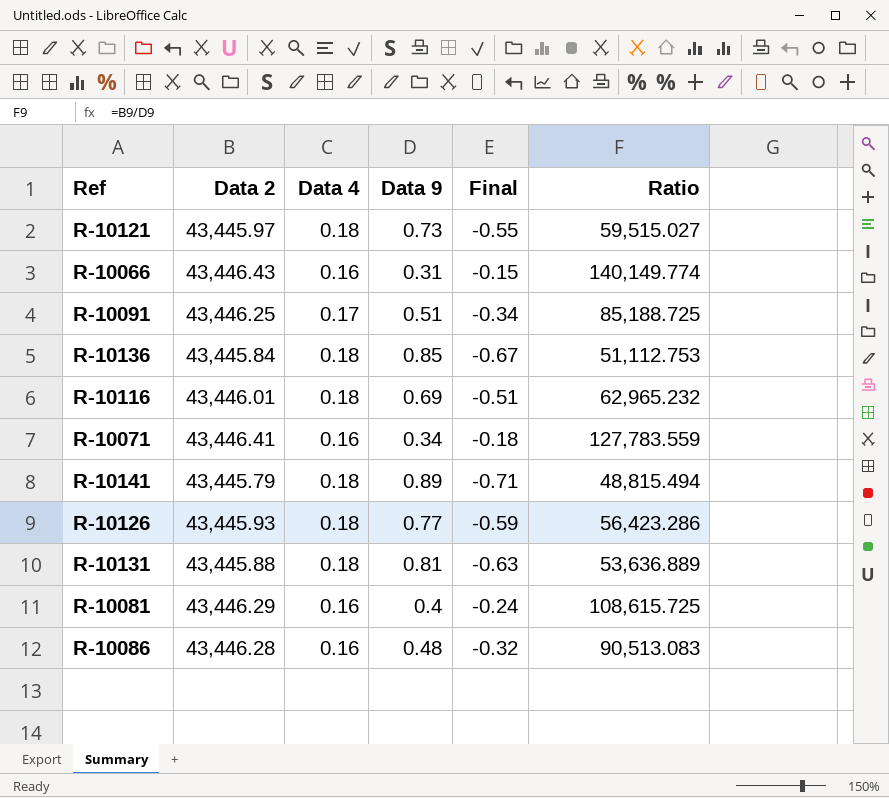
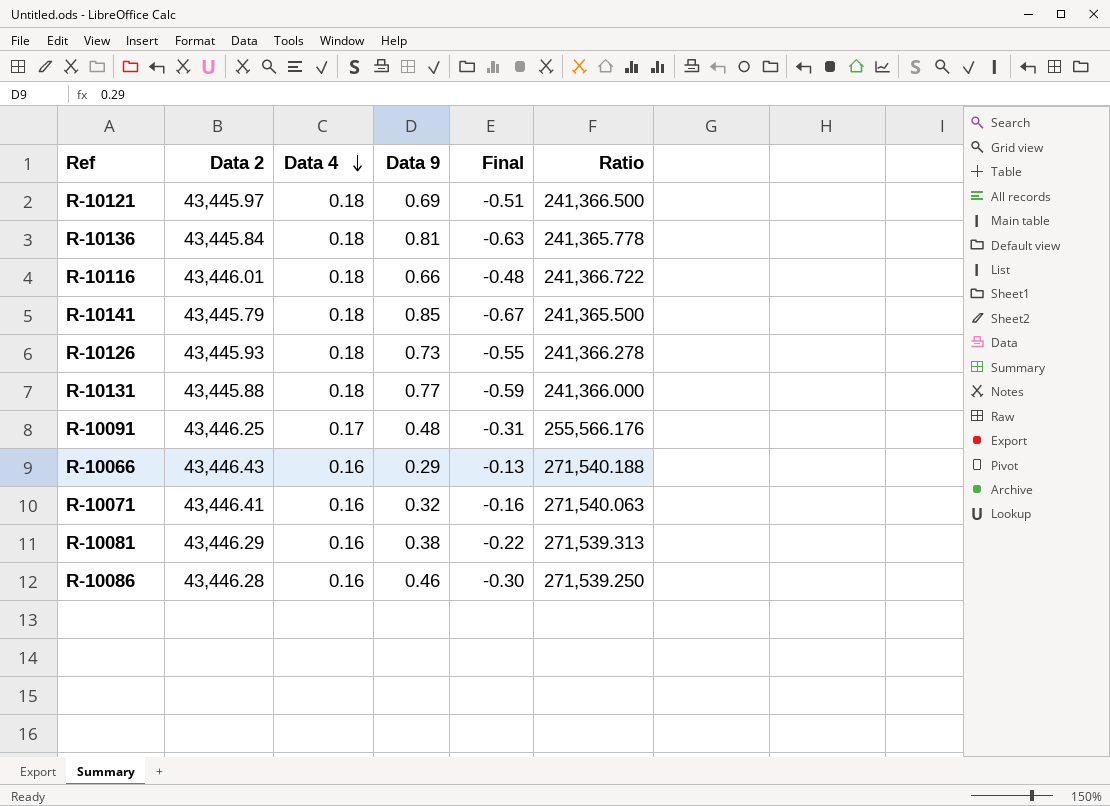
row order: none -> Data 4 descending
column Ratio | formula: [Data 2] / [Data 9] -> [Data 2] / [Data 4]
R-10121 | Data 9: 0.73 -> 0.69
R-10121 | Final: -0.55 -> -0.51
R-10136 | Data 9: 0.85 -> 0.81
R-10136 | Final: -0.67 -> -0.63
R-10116 | Data 9: 0.69 -> 0.66
R-10116 | Final: -0.51 -> -0.48
R-10141 | Data 9: 0.89 -> 0.85
R-10141 | Final: -0.71 -> -0.67
R-10126 | Data 9: 0.77 -> 0.73
R-10126 | Final: -0.59 -> -0.55
R-10131 | Data 9: 0.81 -> 0.77
R-10131 | Final: -0.63 -> -0.59
R-10091 | Data 9: 0.51 -> 0.48
R-10091 | Final: -0.34 -> -0.31
R-10066 | Data 9: 0.31 -> 0.29
R-10066 | Final: -0.15 -> -0.13
R-10071 | Data 9: 0.34 -> 0.32
R-10071 | Final: -0.18 -> -0.16
R-10081 | Data 9: 0.4 -> 0.38
R-10081 | Final: -0.24 -> -0.22
R-10086 | Data 9: 0.48 -> 0.46
R-10086 | Final: -0.32 -> -0.30

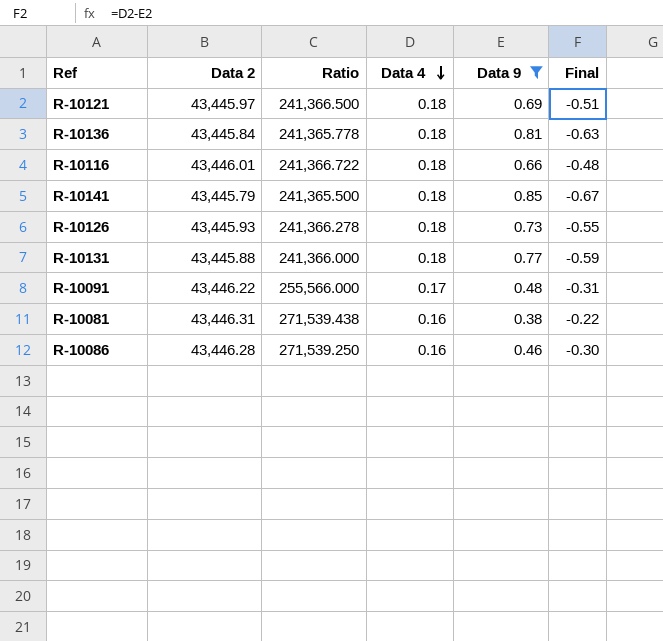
filter: none -> Data 9 >= 0.38
column Ratio | position: 6 -> 3
R-10091 | Data 2: 43,446.25 -> 43,446.22
R-10091 | Ratio: 255,566.176 -> 255,566.000
R-10081 | Data 2: 43,446.29 -> 43,446.31
R-10081 | Ratio: 271,539.313 -> 271,539.438

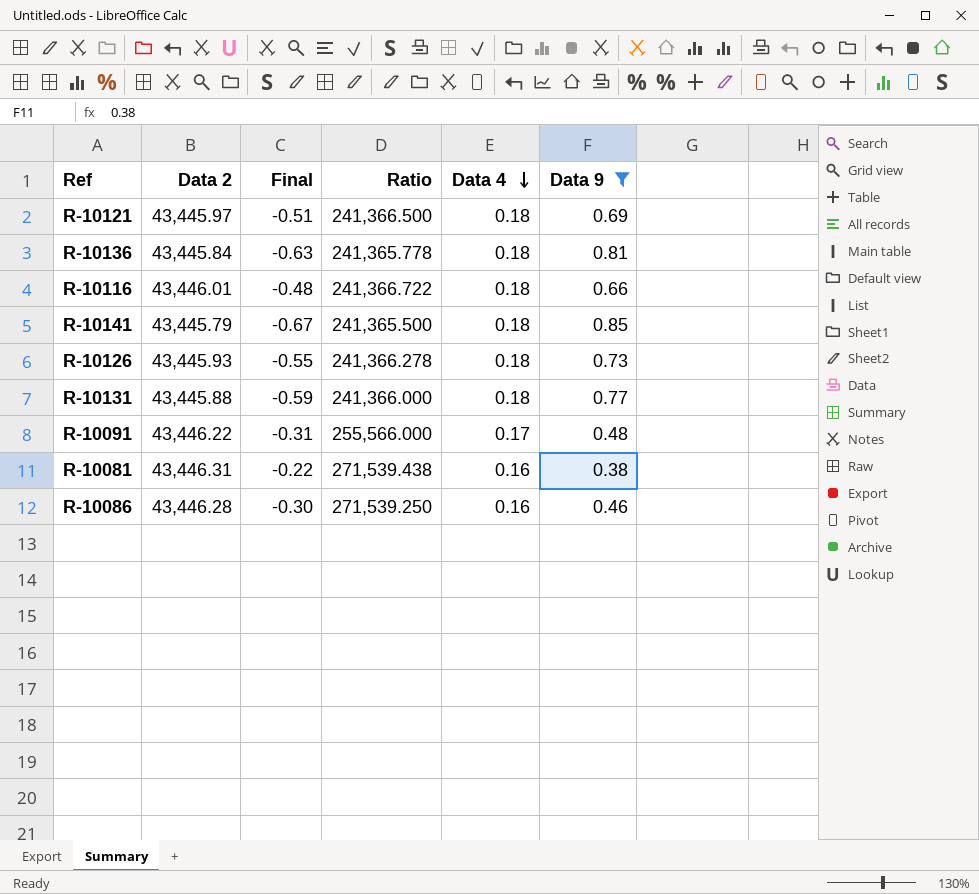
column Final | position: 6 -> 3

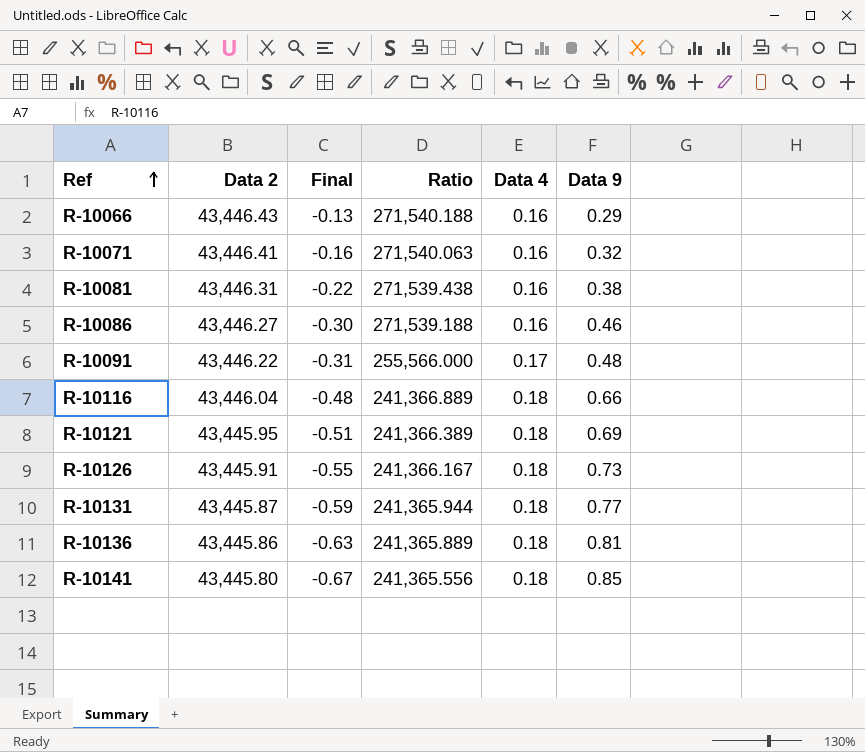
filter: Data 9 >= 0.38 -> none
row order: Data 4 descending -> Ref ascending
R-10086 | Data 2: 43,446.28 -> 43,446.27
R-10086 | Ratio: 271,539.250 -> 271,539.188
R-10116 | Data 2: 43,446.01 -> 43,446.04
R-10116 | Ratio: 241,366.722 -> 241,366.889
R-10121 | Data 2: 43,445.97 -> 43,445.95
R-10121 | Ratio: 241,366.500 -> 241,366.389
R-10126 | Data 2: 43,445.93 -> 43,445.91
R-10126 | Ratio: 241,366.278 -> 241,366.167
R-10131 | Data 2: 43,445.88 -> 43,445.87
R-10131 | Ratio: 241,366.000 -> 241,365.944
R-10136 | Data 2: 43,445.84 -> 43,445.86
R-10136 | Ratio: 241,365.778 -> 241,365.889
R-10141 | Data 2: 43,445.79 -> 43,445.80
R-10141 | Ratio: 241,365.500 -> 241,365.556

